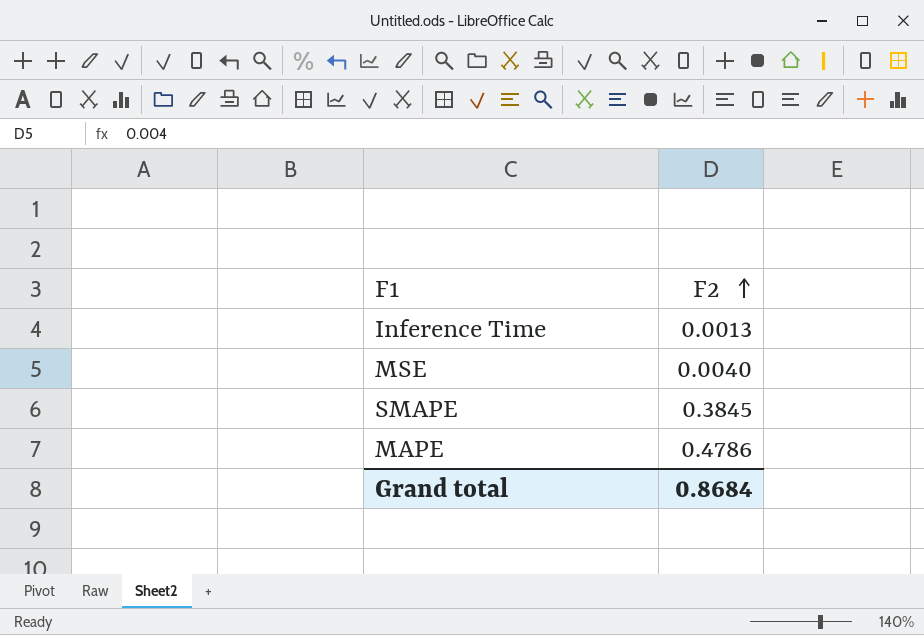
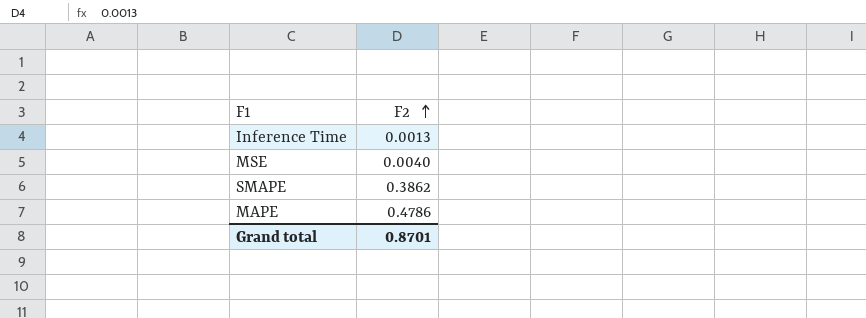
SMAPE | F2: 0.3845 -> 0.3862
Grand total | F2: 0.8684 -> 0.8701

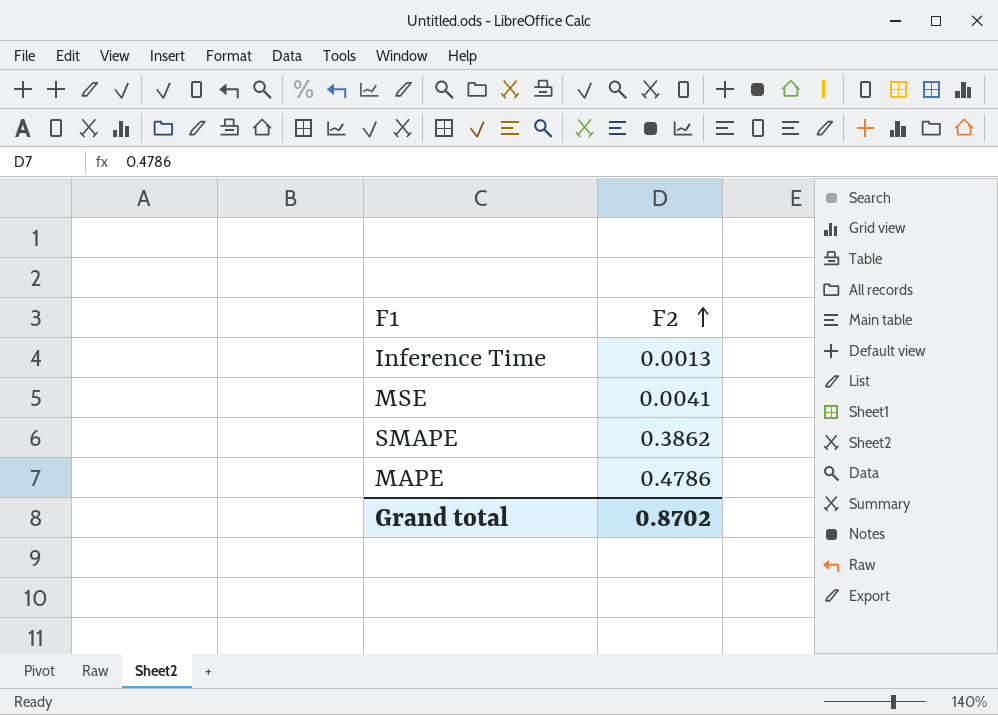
MSE | F2: 0.0040 -> 0.0041
Grand total | F2: 0.8701 -> 0.8702

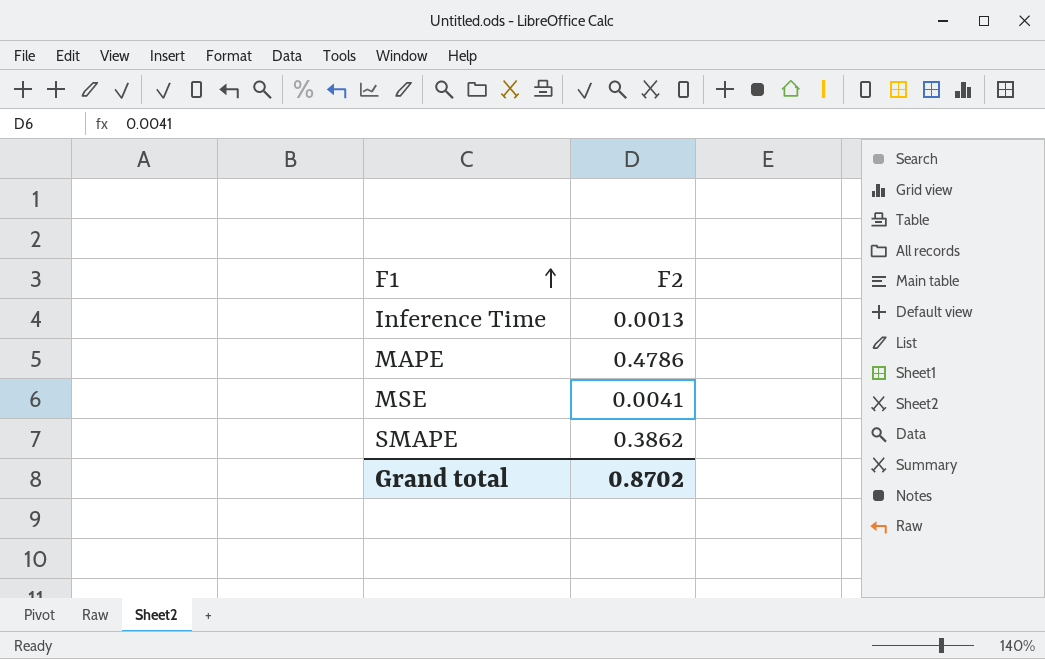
row order: F2 ascending -> F1 ascending

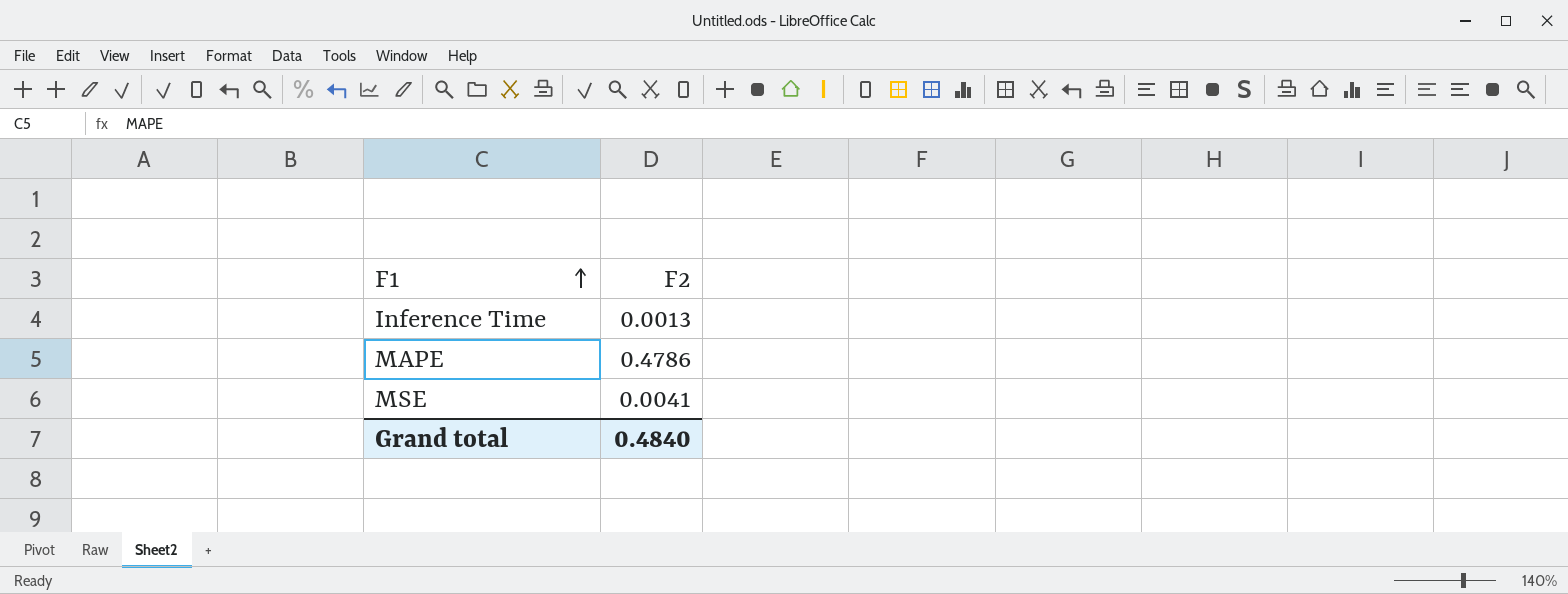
row SMAPE: 0.3862 -> none
Grand total | F2: 0.8702 -> 0.4840

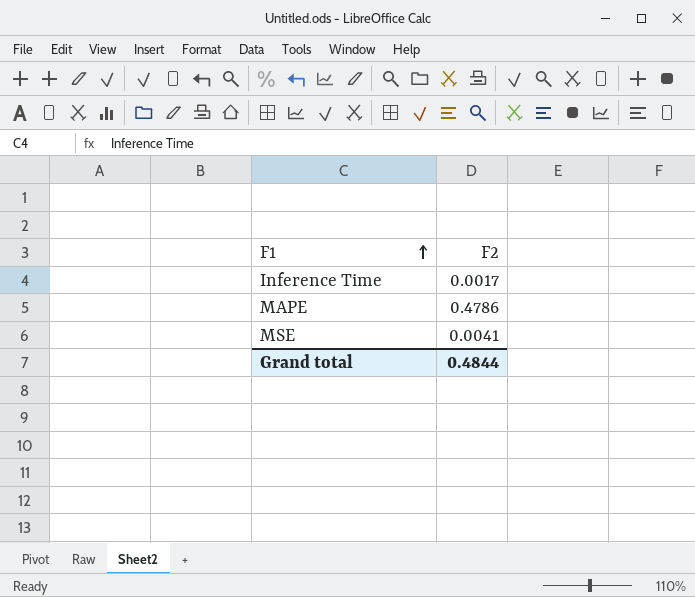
Inference Time | F2: 0.0013 -> 0.0017
Grand total | F2: 0.4840 -> 0.4844

